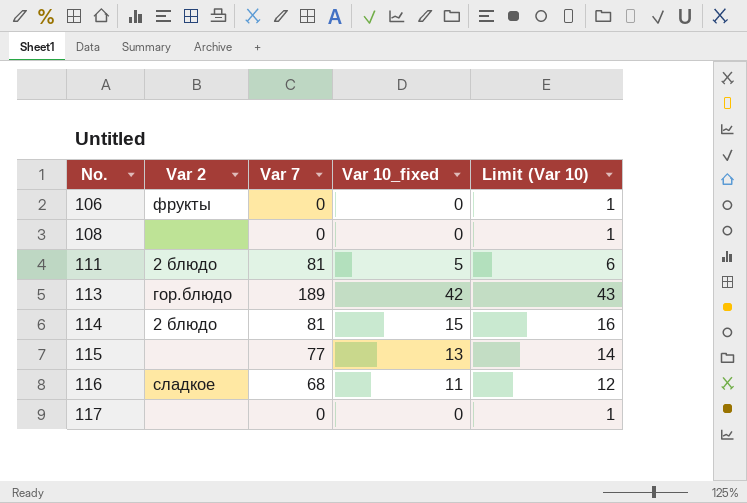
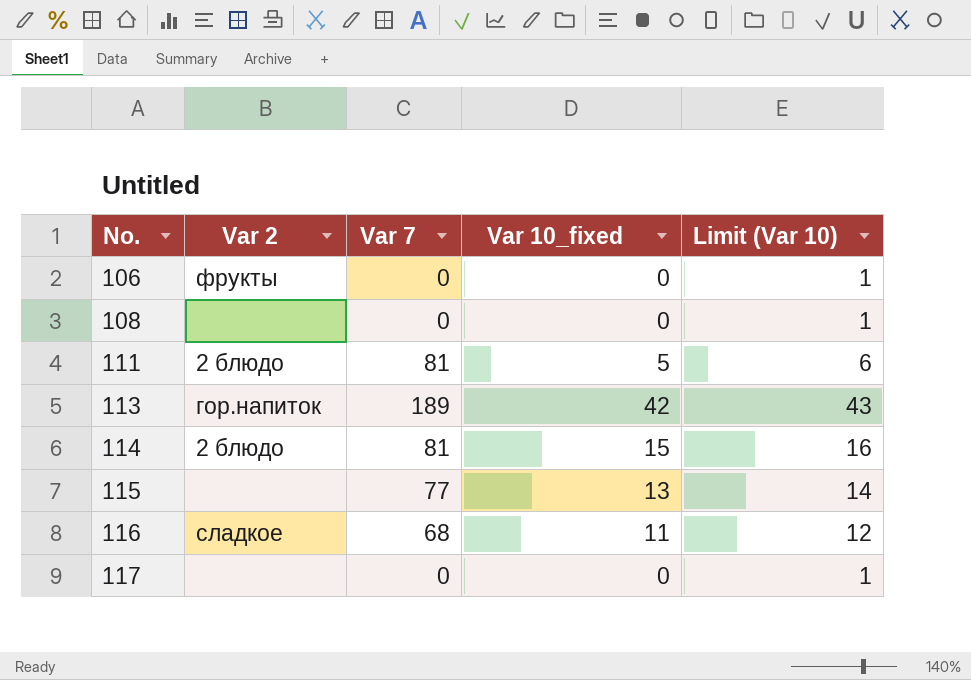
113 | Var 2: гор.блюдо -> гор.напиток

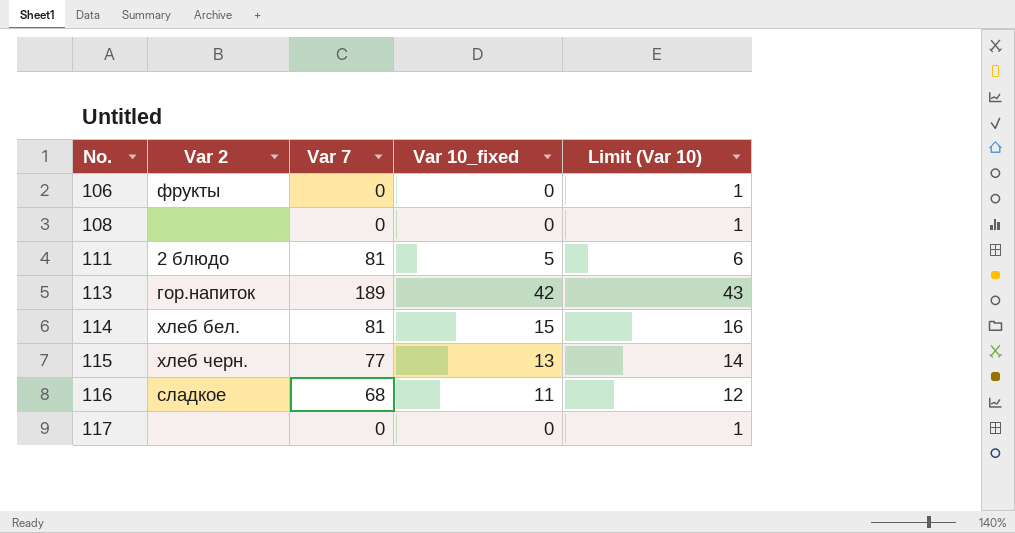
114 | Var 2: 2 блюдо -> хлеб бел.
115 | Var 2: none -> хлеб черн.

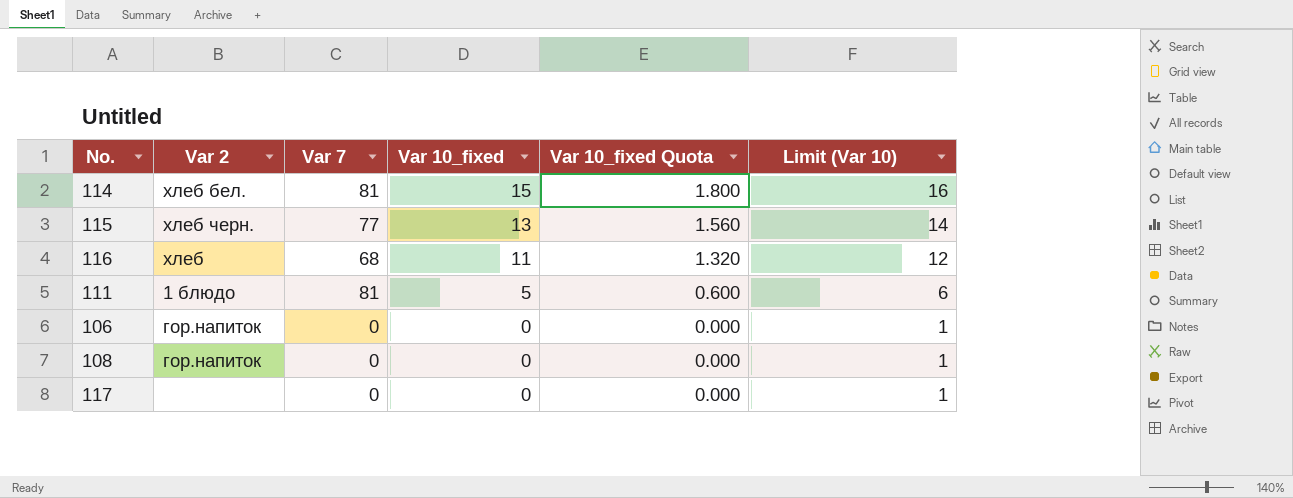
row order: No. ascending -> Var 10_fixed descending
column Var 10_fixed Quota | formula: none -> [Var 10_fixed] * 0.12
row 113: гор.напиток | 189 | 42 | 43 -> none
116 | Var 2: сладкое -> хлеб
111 | Var 2: 2 блюдо -> 1 блюдо
106 | Var 2: фрукты -> гор.напиток
108 | Var 2: none -> гор.напиток

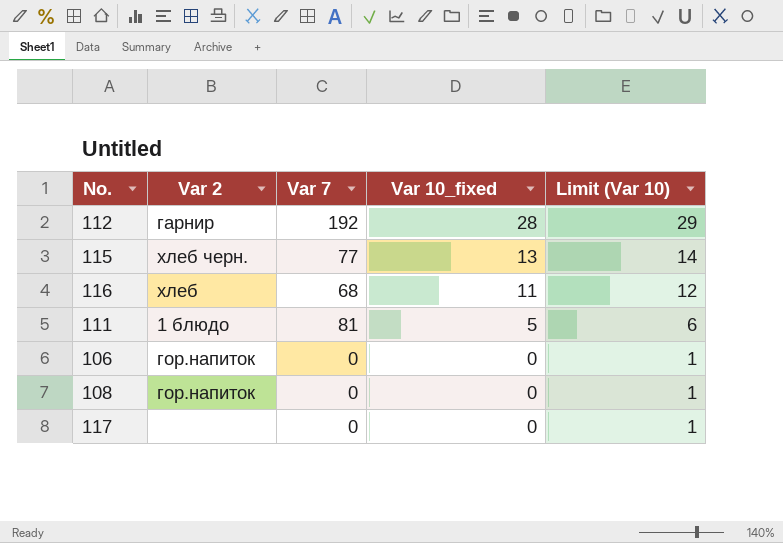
column Var 10_fixed Quota | formula: [Var 10_fixed] * 0.12 -> none
row 114: хлеб бел. | 81 | 15 | 1.800 | 16 -> none
row 112: none -> гарнир | 192 | 28 | 29

